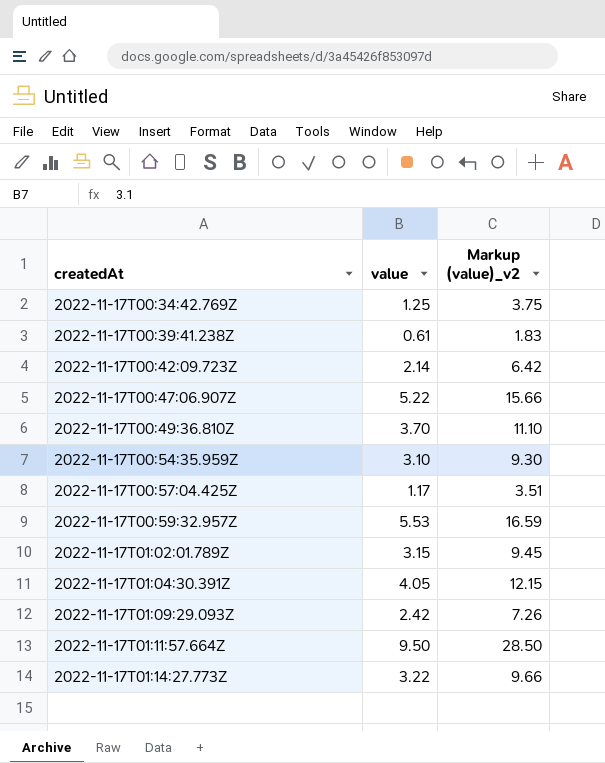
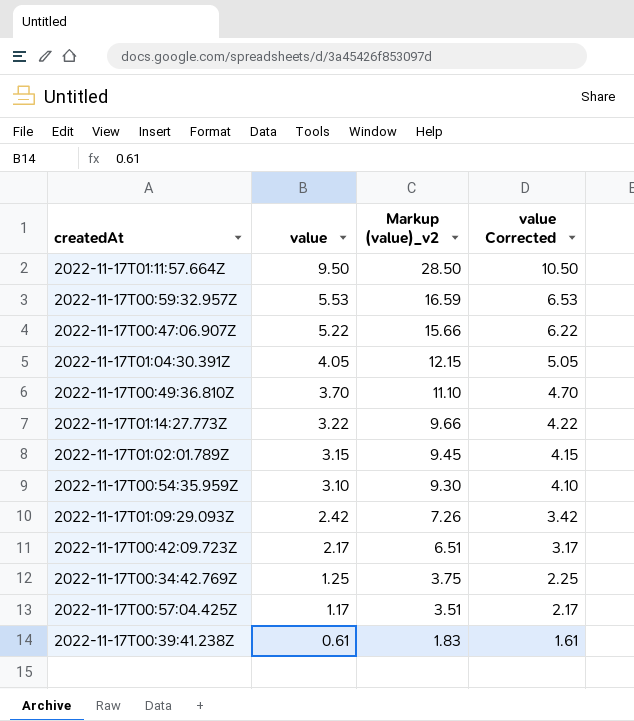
row order: createdAt ascending -> value descending
column value Corrected | formula: none -> [value] + 1
2022-11-17T00:42:09.723Z | value: 2.14 -> 2.17
2022-11-17T00:42:09.723Z | Markup (value)_v2: 6.42 -> 6.51

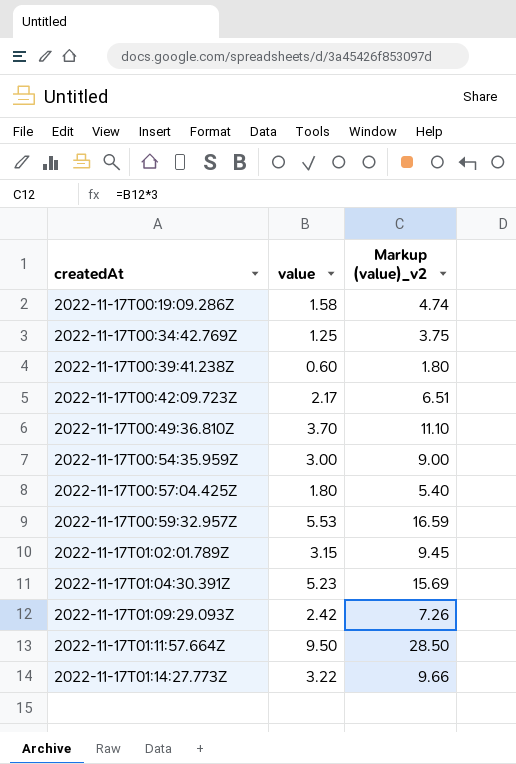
row order: value descending -> createdAt ascending
column value Corrected | formula: [value] + 1 -> none
row 2022-11-17T00:47:06.907Z: 5.22 | 15.66 | 6.22 -> none
row 2022-11-17T00:19:09.286Z: none -> 1.58 | 4.74
2022-11-17T00:39:41.238Z | value: 0.61 -> 0.60
2022-11-17T00:39:41.238Z | Markup (value)_v2: 1.83 -> 1.80
2022-11-17T00:54:35.959Z | value: 3.10 -> 3.00
2022-11-17T00:54:35.959Z | Markup (value)_v2: 9.30 -> 9.00
2022-11-17T00:57:04.425Z | value: 1.17 -> 1.80
2022-11-17T00:57:04.425Z | Markup (value)_v2: 3.51 -> 5.40
2022-11-17T01:04:30.391Z | value: 4.05 -> 5.23
2022-11-17T01:04:30.391Z | Markup (value)_v2: 12.15 -> 15.69

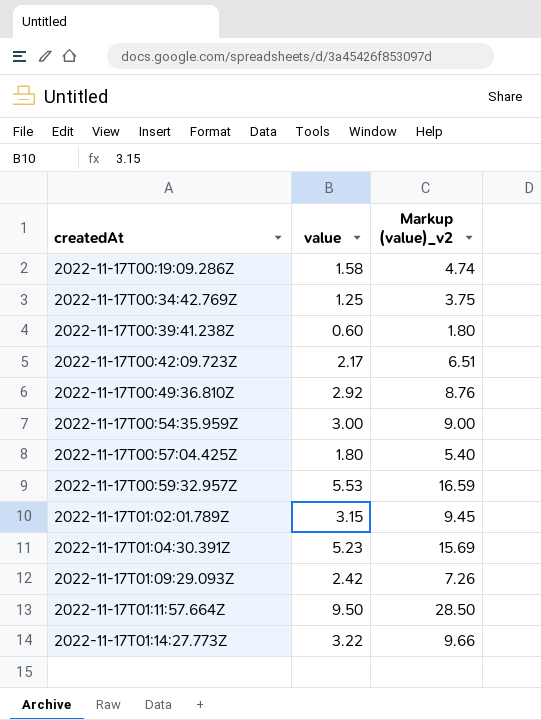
2022-11-17T00:49:36.810Z | value: 3.70 -> 2.92
2022-11-17T00:49:36.810Z | Markup (value)_v2: 11.10 -> 8.76

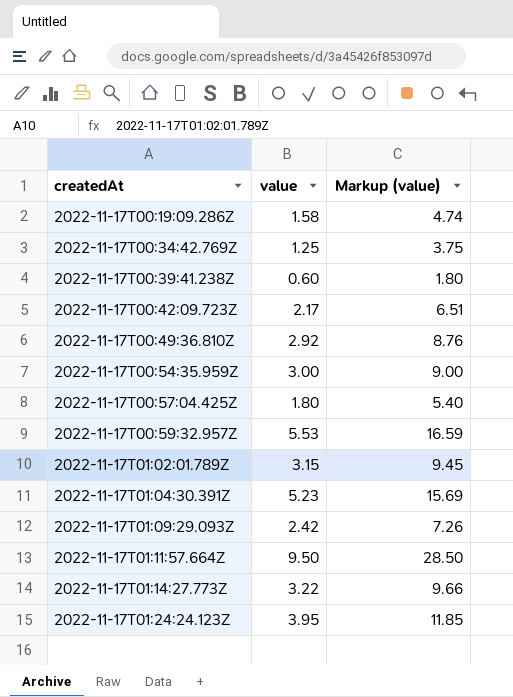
column name: Markup (value)_v2 -> Markup (value)
row 2022-11-17T01:24:24.123Z: none -> 3.95 | 11.85

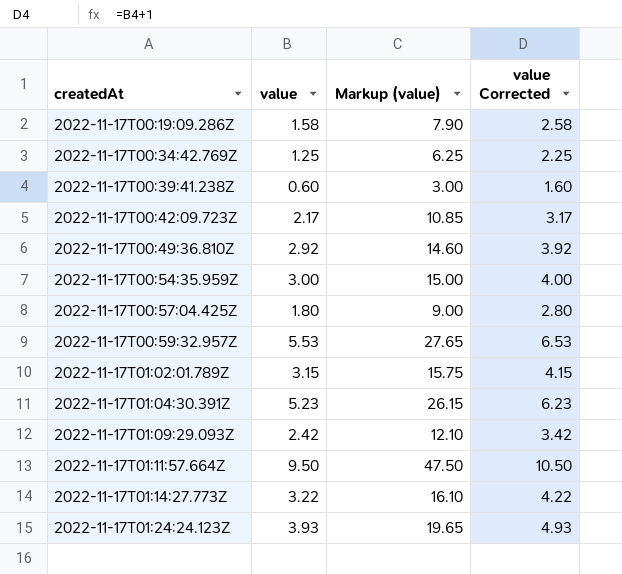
column Markup (value) | formula: [value] * 3 -> [value] * 5
column value Corrected | formula: none -> [value] + 1
2022-11-17T01:24:24.123Z | value: 3.95 -> 3.93

